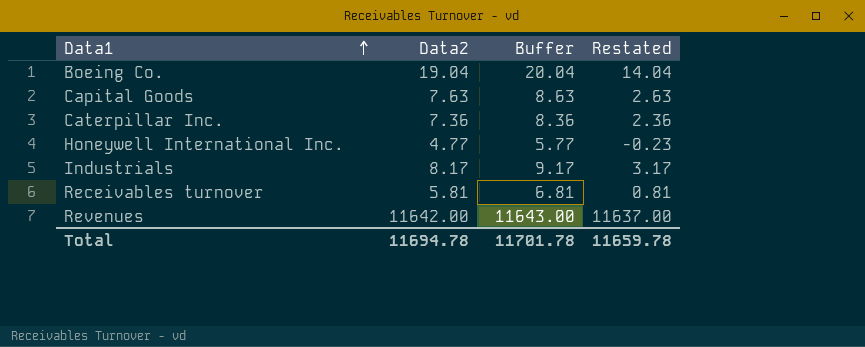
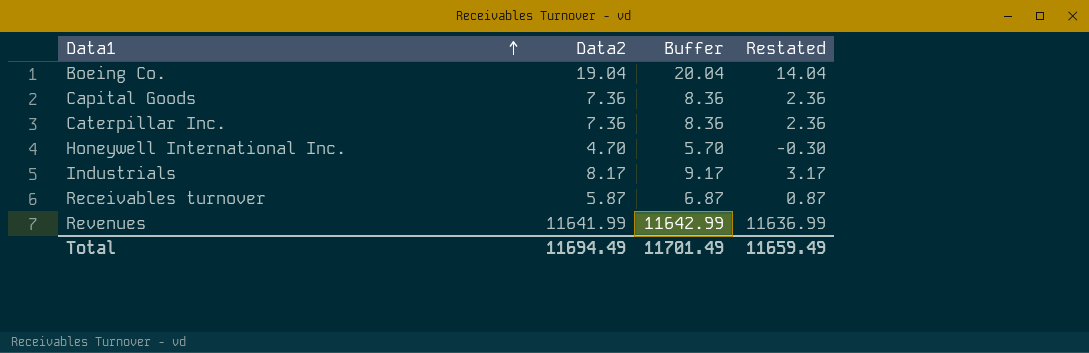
Capital Goods | Data2: 7.63 -> 7.36
Capital Goods | Buffer: 8.63 -> 8.36
Capital Goods | Restated: 2.63 -> 2.36
Honeywell International Inc. | Data2: 4.77 -> 4.70
Honeywell International Inc. | Buffer: 5.77 -> 5.70
Honeywell International Inc. | Restated: -0.23 -> -0.30
Receivables turnover | Data2: 5.81 -> 5.87
Receivables turnover | Buffer: 6.81 -> 6.87
Receivables turnover | Restated: 0.81 -> 0.87
Revenues | Data2: 11642.00 -> 11641.99
Revenues | Buffer: 11643.00 -> 11642.99
Revenues | Restated: 11637.00 -> 11636.99
Total | Data2: 11694.78 -> 11694.49
Total | Buffer: 11701.78 -> 11701.49
Total | Restated: 11659.78 -> 11659.49

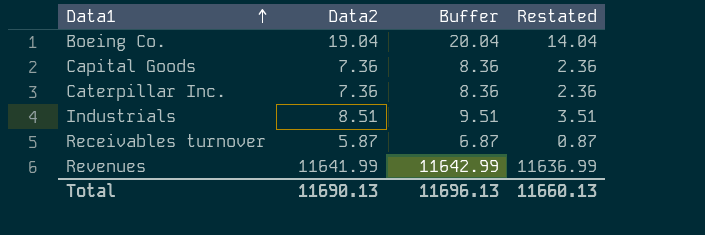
row Honeywell International Inc.: 4.70 | 5.70 | -0.30 -> none
Industrials | Data2: 8.17 -> 8.51
Industrials | Buffer: 9.17 -> 9.51
Industrials | Restated: 3.17 -> 3.51
Total | Data2: 11694.49 -> 11690.13
Total | Buffer: 11701.49 -> 11696.13
Total | Restated: 11659.49 -> 11660.13

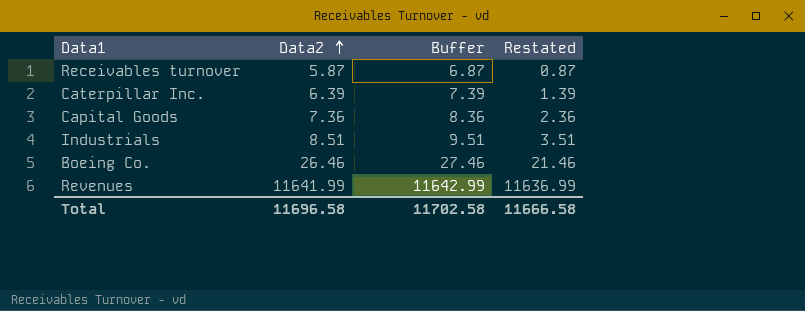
row order: Data1 ascending -> Data2 ascending
Caterpillar Inc. | Data2: 7.36 -> 6.39
Caterpillar Inc. | Buffer: 8.36 -> 7.39
Caterpillar Inc. | Restated: 2.36 -> 1.39
Boeing Co. | Data2: 19.04 -> 26.46
Boeing Co. | Buffer: 20.04 -> 27.46
Boeing Co. | Restated: 14.04 -> 21.46
Total | Data2: 11690.13 -> 11696.58
Total | Buffer: 11696.13 -> 11702.58
Total | Restated: 11660.13 -> 11666.58

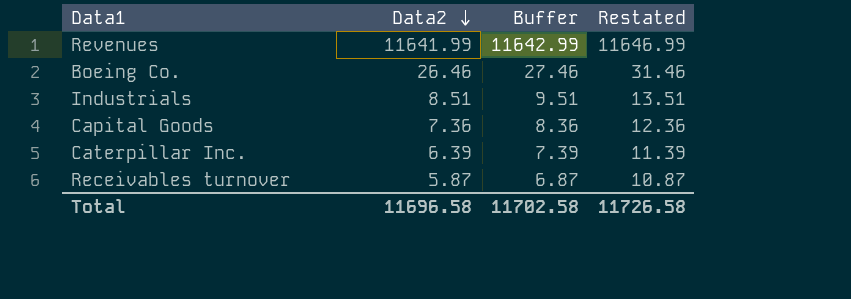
row order: Data2 ascending -> Data2 descending
column Restated | formula: [Data2] - 5 -> [Data2] + 5
Total | Restated: 11666.58 -> 11726.58

